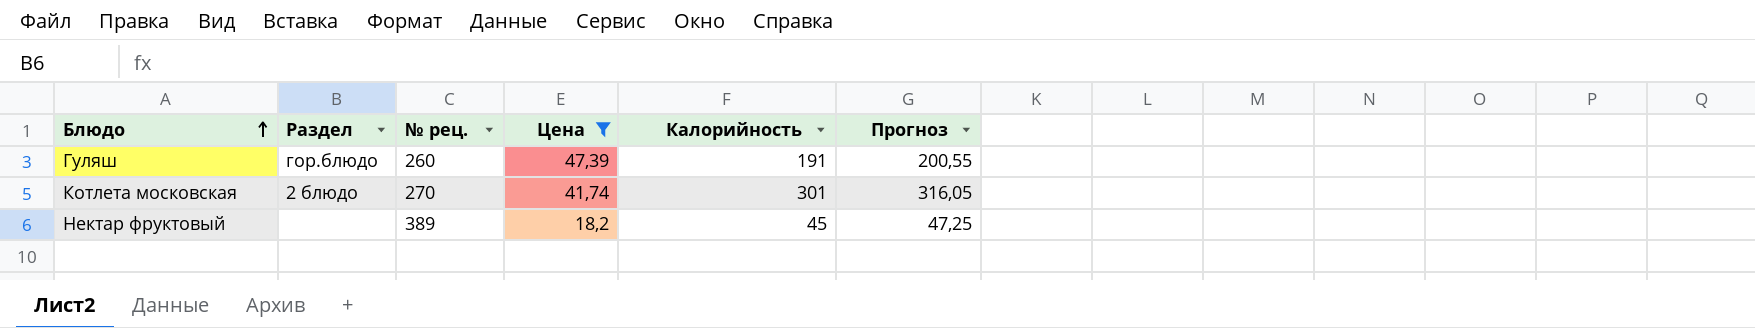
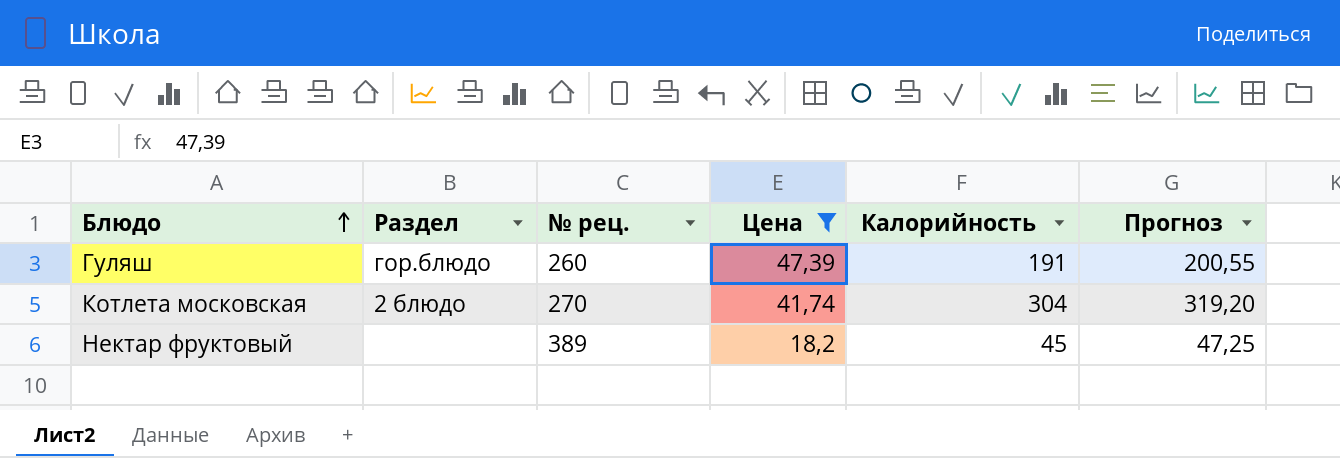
Котлета московская | Калорийность: 301 -> 304
Котлета московская | Прогноз: 316,05 -> 319,20

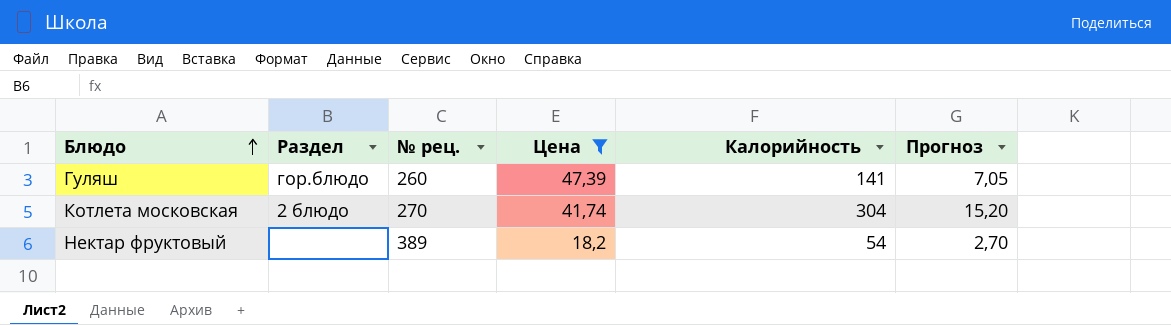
column Прогноз | formula: [Калорийность] * 1,05 -> [Калорийность] * 0,05
Гуляш | Калорийность: 191 -> 141
Нектар фруктовый | Калорийность: 45 -> 54

